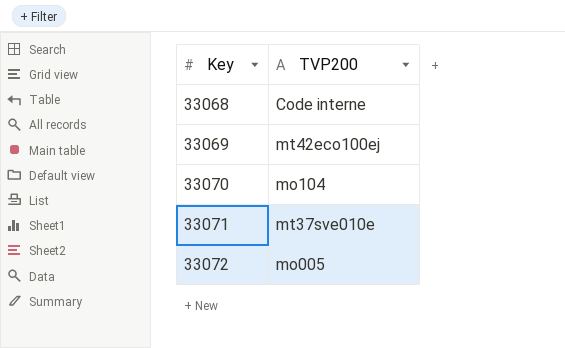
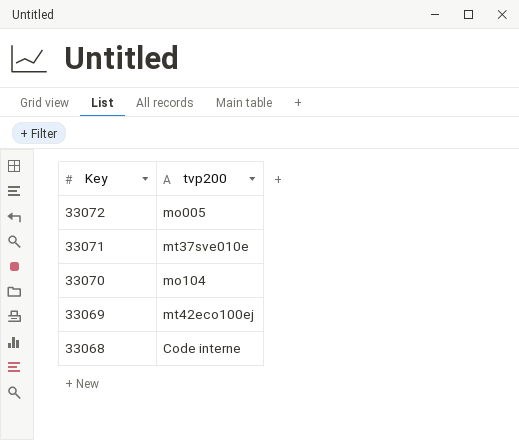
row order: Key ascending -> Key descending
column name: TVP200 -> tvp200

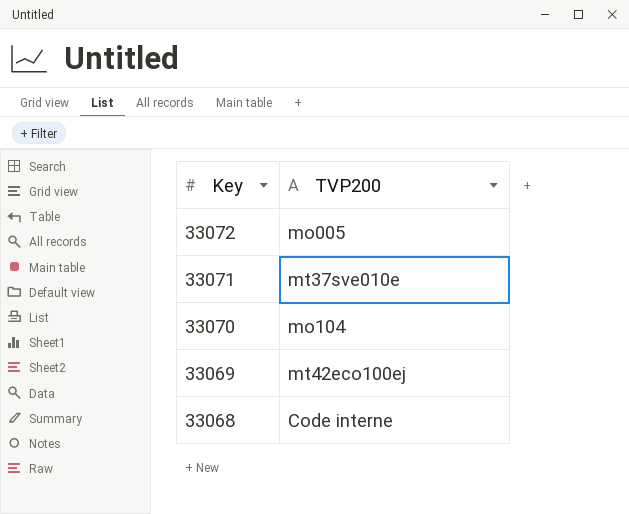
column name: tvp200 -> TVP200

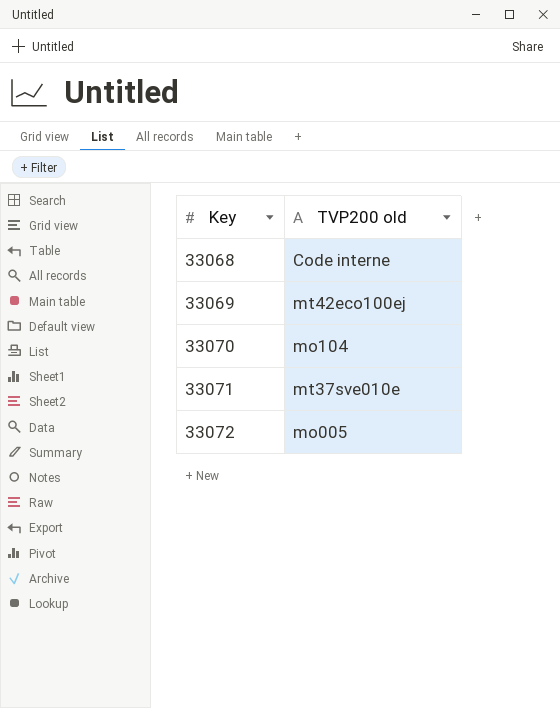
row order: Key descending -> Key ascending
column name: TVP200 -> TVP200 old

